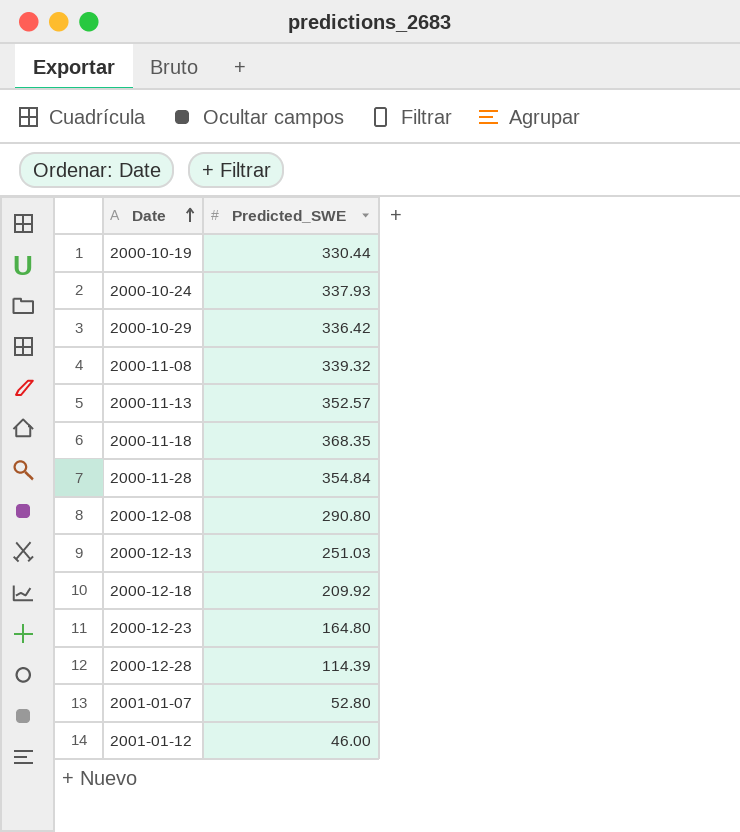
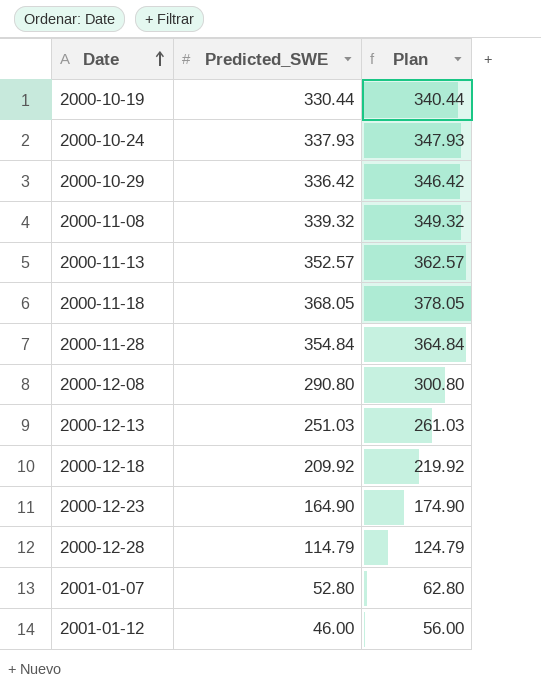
column Plan | formula: none -> [Predicted_SWE] + 10
2000-11-18 | Predicted_SWE: 368.35 -> 368.05
2000-12-23 | Predicted_SWE: 164.80 -> 164.90
2000-12-28 | Predicted_SWE: 114.39 -> 114.79

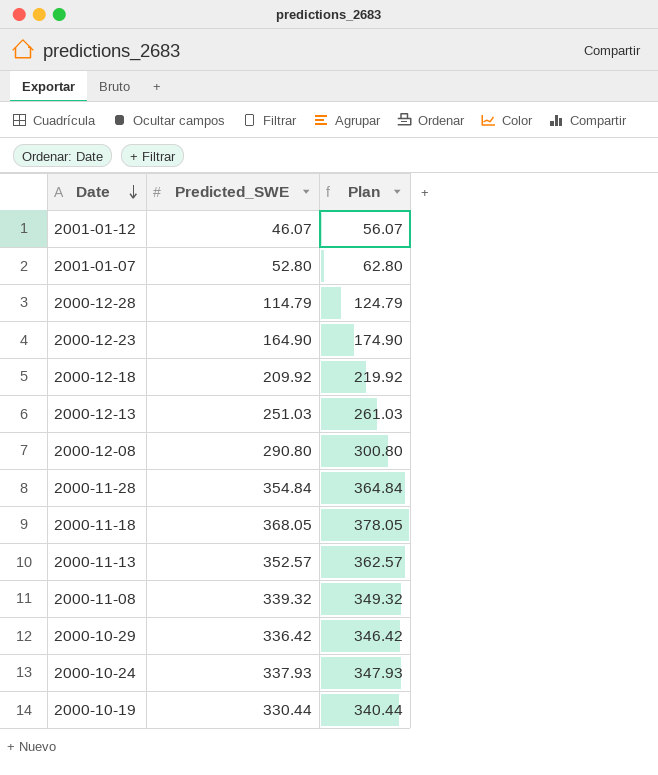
row order: Date ascending -> Date descending
2001-01-12 | Predicted_SWE: 46.00 -> 46.07
2001-01-12 | Plan: 56.00 -> 56.07

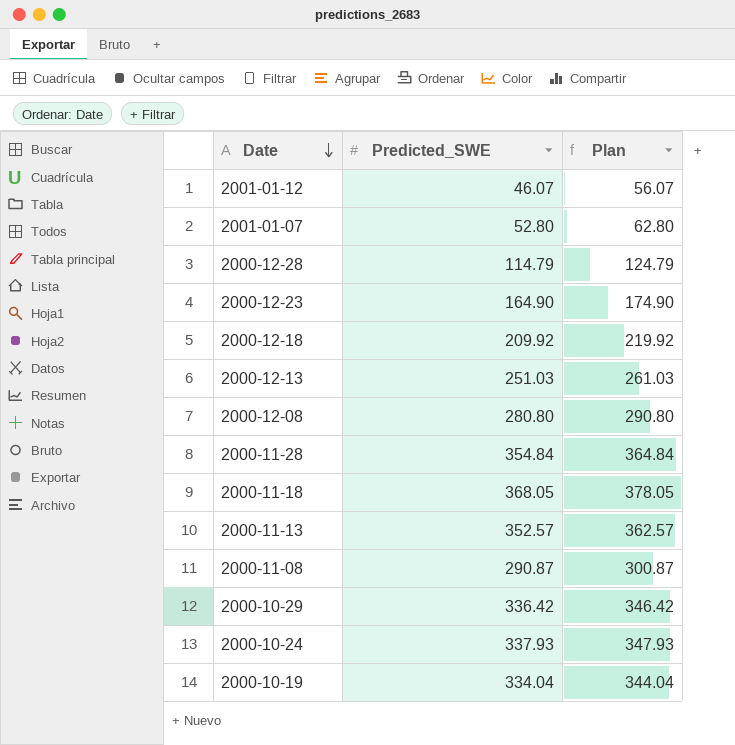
2000-12-08 | Predicted_SWE: 290.80 -> 280.80
2000-12-08 | Plan: 300.80 -> 290.80
2000-11-08 | Predicted_SWE: 339.32 -> 290.87
2000-11-08 | Plan: 349.32 -> 300.87
2000-10-19 | Predicted_SWE: 330.44 -> 334.04
2000-10-19 | Plan: 340.44 -> 344.04

